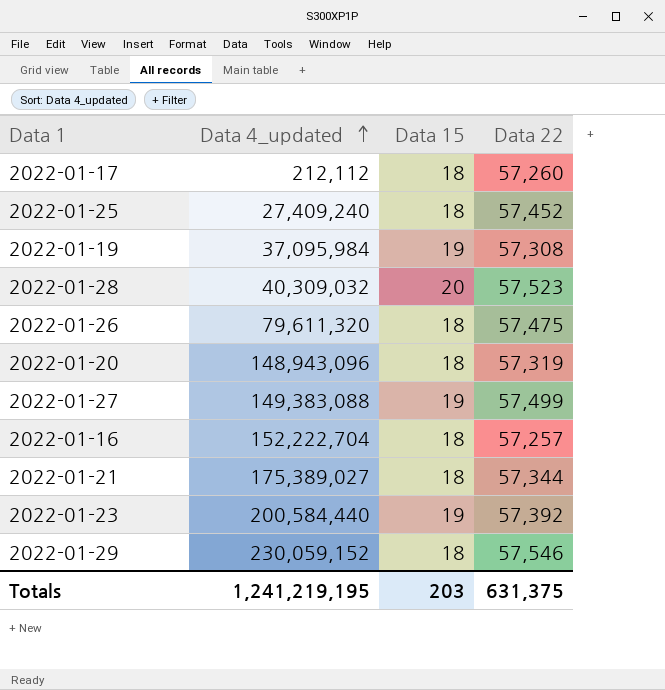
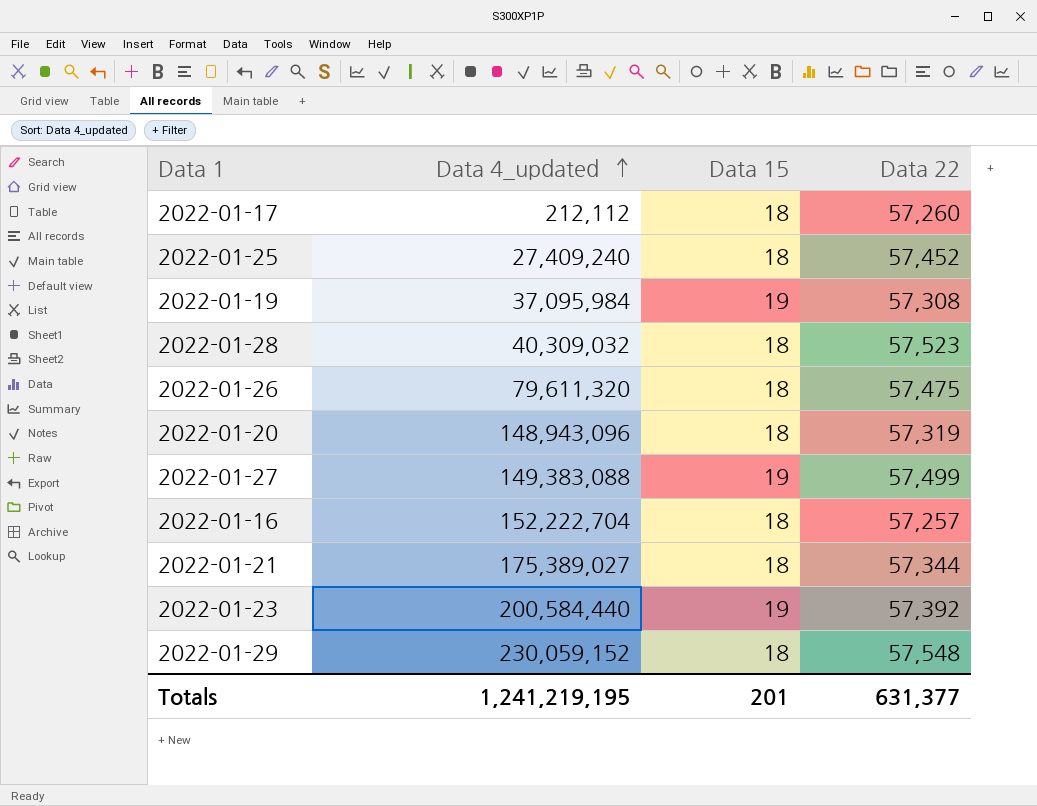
2022-01-28 | Data 15: 20 -> 18
2022-01-29 | Data 22: 57,546 -> 57,548
Totals | Data 15: 203 -> 201
Totals | Data 22: 631,375 -> 631,377

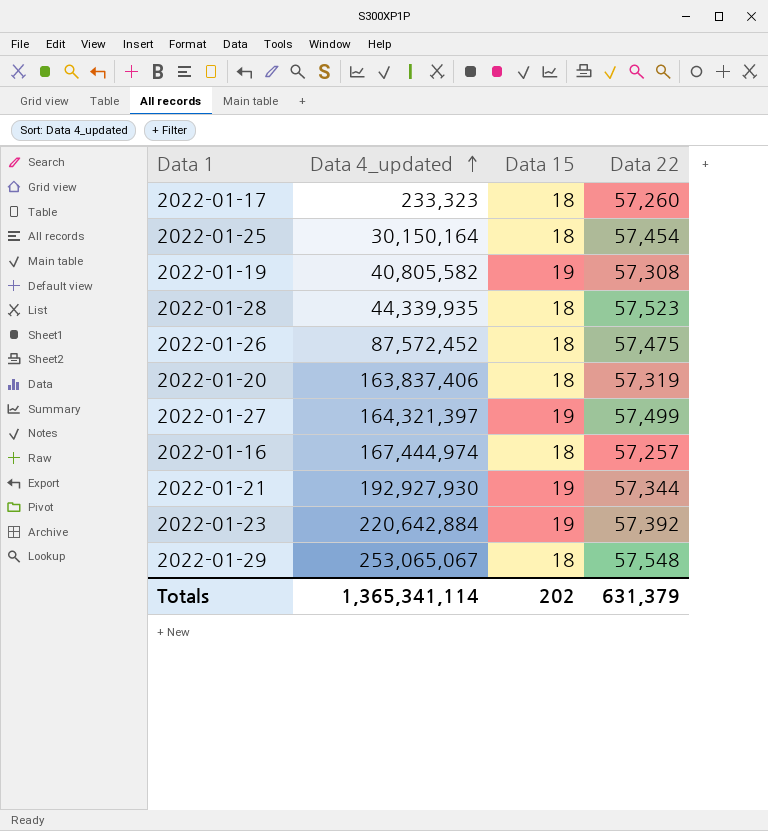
2022-01-17 | Data 4_updated: 212,112 -> 233,323
2022-01-25 | Data 4_updated: 27,409,240 -> 30,150,164
2022-01-25 | Data 22: 57,452 -> 57,454
2022-01-19 | Data 4_updated: 37,095,984 -> 40,805,582
2022-01-28 | Data 4_updated: 40,309,032 -> 44,339,935
2022-01-26 | Data 4_updated: 79,611,320 -> 87,572,452
2022-01-20 | Data 4_updated: 148,943,096 -> 163,837,406
2022-01-27 | Data 4_updated: 149,383,088 -> 164,321,397
2022-01-16 | Data 4_updated: 152,222,704 -> 167,444,974
2022-01-21 | Data 4_updated: 175,389,027 -> 192,927,930
2022-01-21 | Data 15: 18 -> 19
2022-01-23 | Data 4_updated: 200,584,440 -> 220,642,884
2022-01-29 | Data 4_updated: 230,059,152 -> 253,065,067
Totals | Data 4_updated: 1,241,219,195 -> 1,365,341,114
Totals | Data 15: 201 -> 202
Totals | Data 22: 631,377 -> 631,379

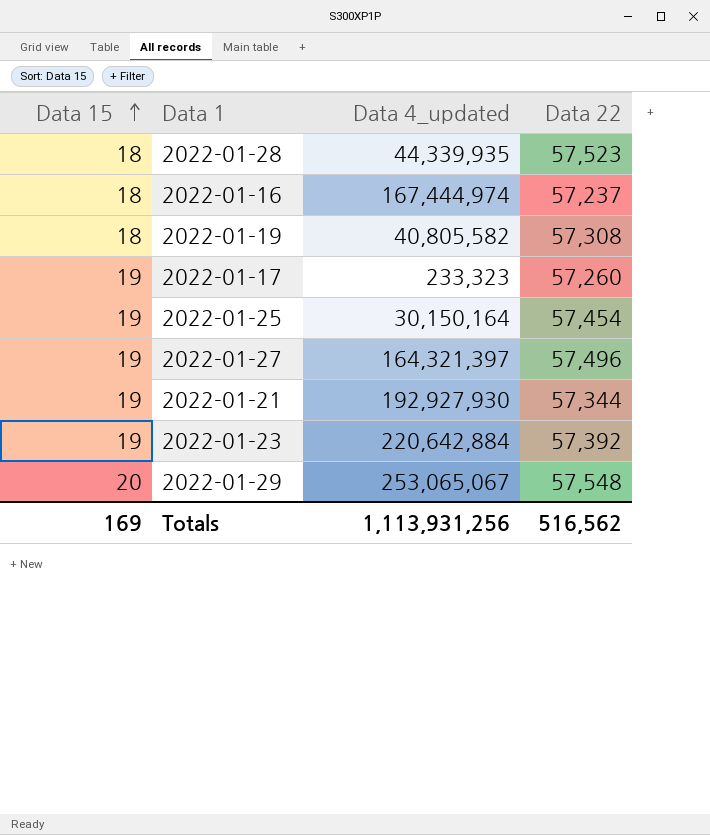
row order: Data 4_updated ascending -> Data 15 ascending
column Data 15 | position: 3 -> 1
row 2022-01-26: 87,572,452 | 18 | 57,475 -> none
row 2022-01-20: 163,837,406 | 18 | 57,319 -> none
2022-01-16 | Data 22: 57,257 -> 57,237
2022-01-19 | Data 15: 19 -> 18
2022-01-17 | Data 15: 18 -> 19
2022-01-25 | Data 15: 18 -> 19
2022-01-27 | Data 22: 57,499 -> 57,496
2022-01-29 | Data 15: 18 -> 20
Totals | Data 15: 202 -> 169
Totals | Data 4_updated: 1,365,341,114 -> 1,113,931,256
Totals | Data 22: 631,379 -> 516,562

